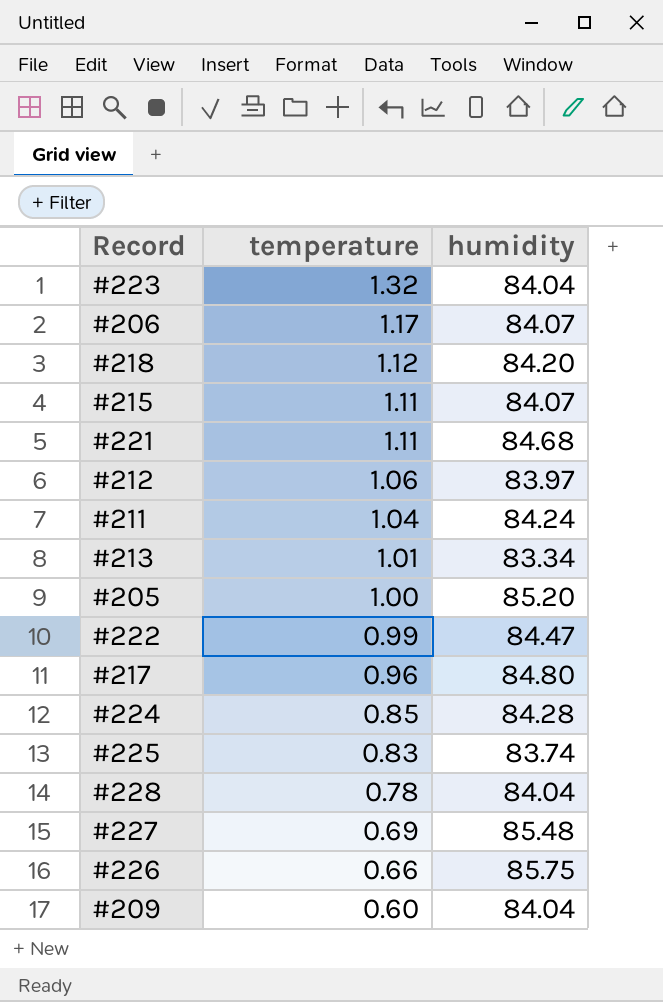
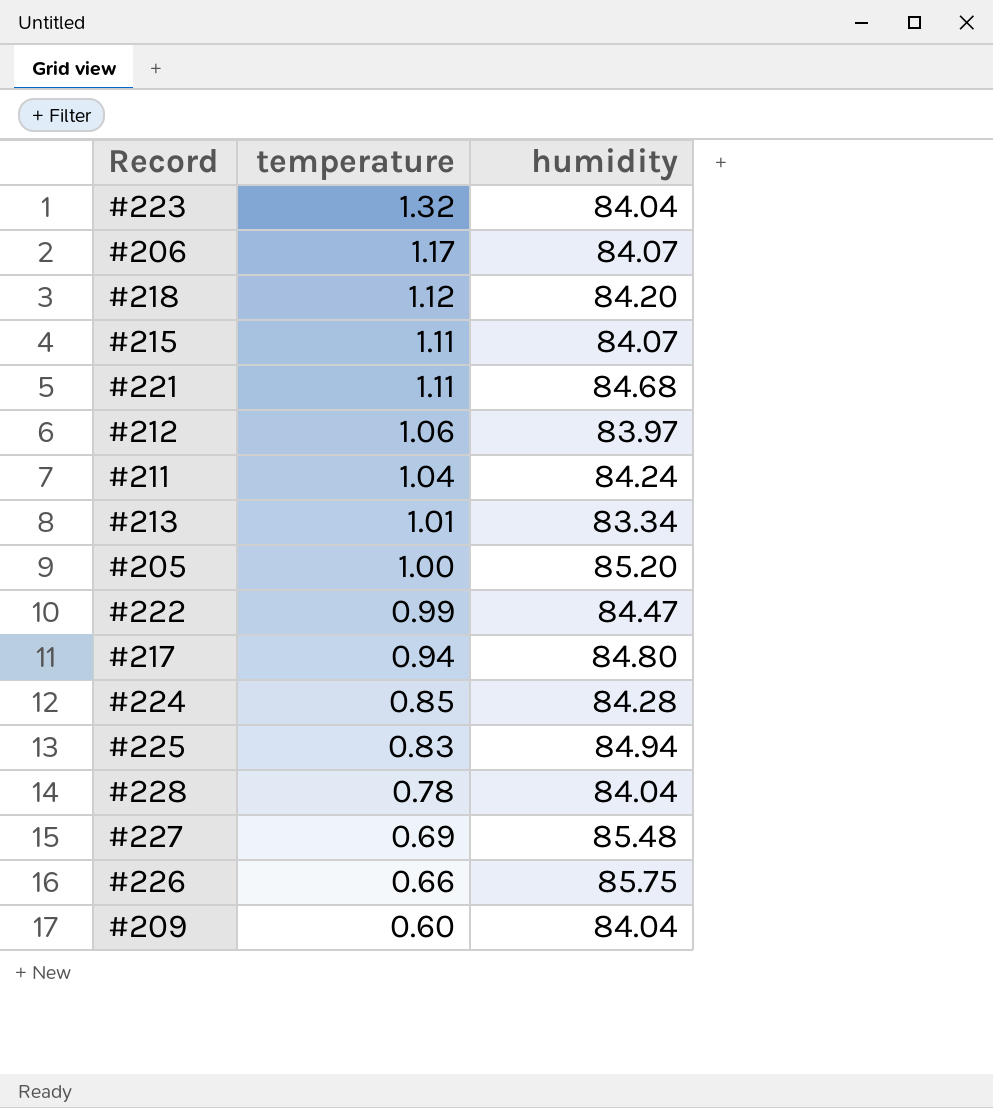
#217 | temperature: 0.96 -> 0.94
#225 | humidity: 83.74 -> 84.94

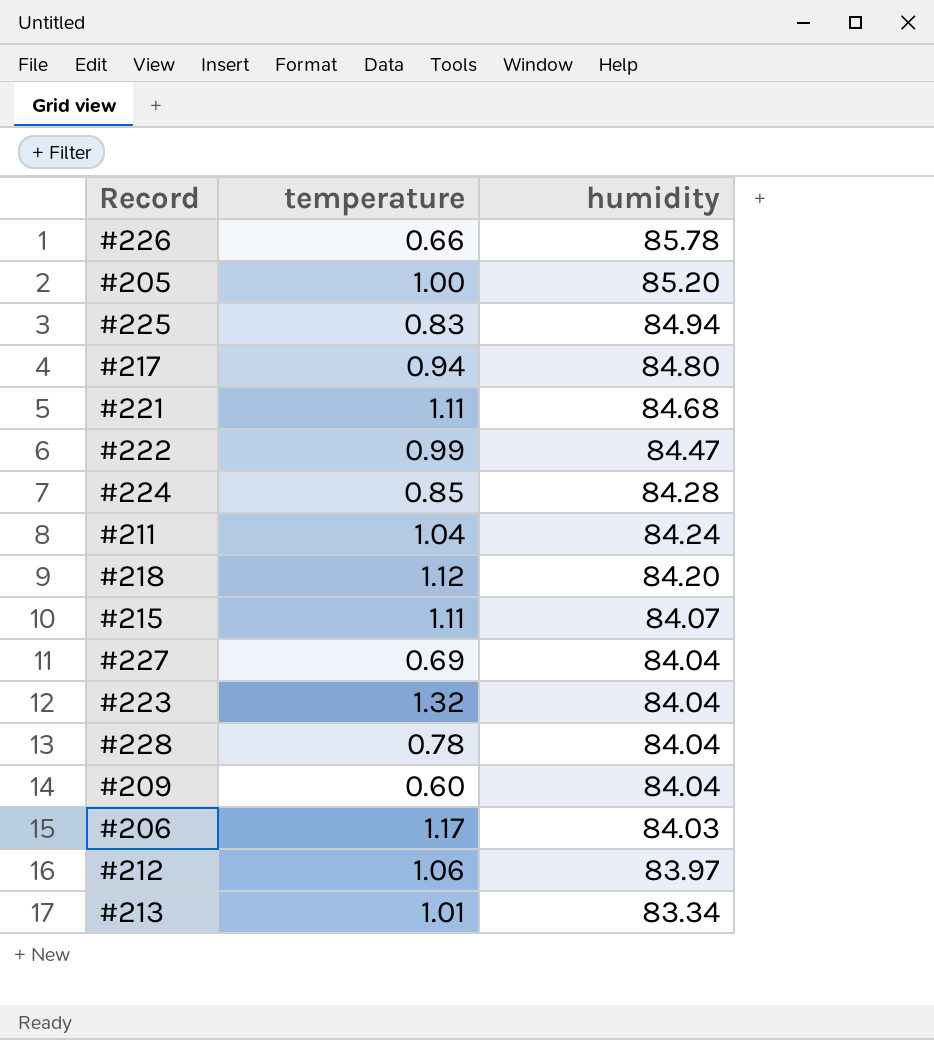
row order: temperature descending -> humidity descending
#226 | humidity: 85.75 -> 85.78
#227 | humidity: 85.48 -> 84.04
#206 | humidity: 84.07 -> 84.03

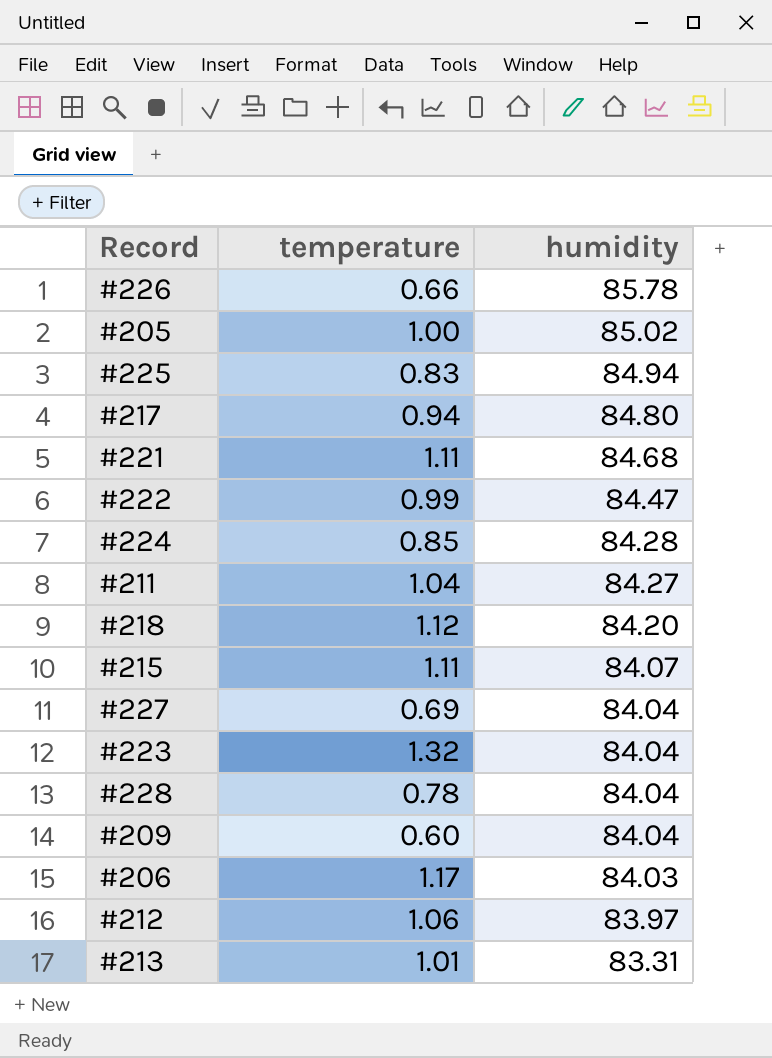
#205 | humidity: 85.20 -> 85.02
#211 | humidity: 84.24 -> 84.27
#213 | humidity: 83.34 -> 83.31

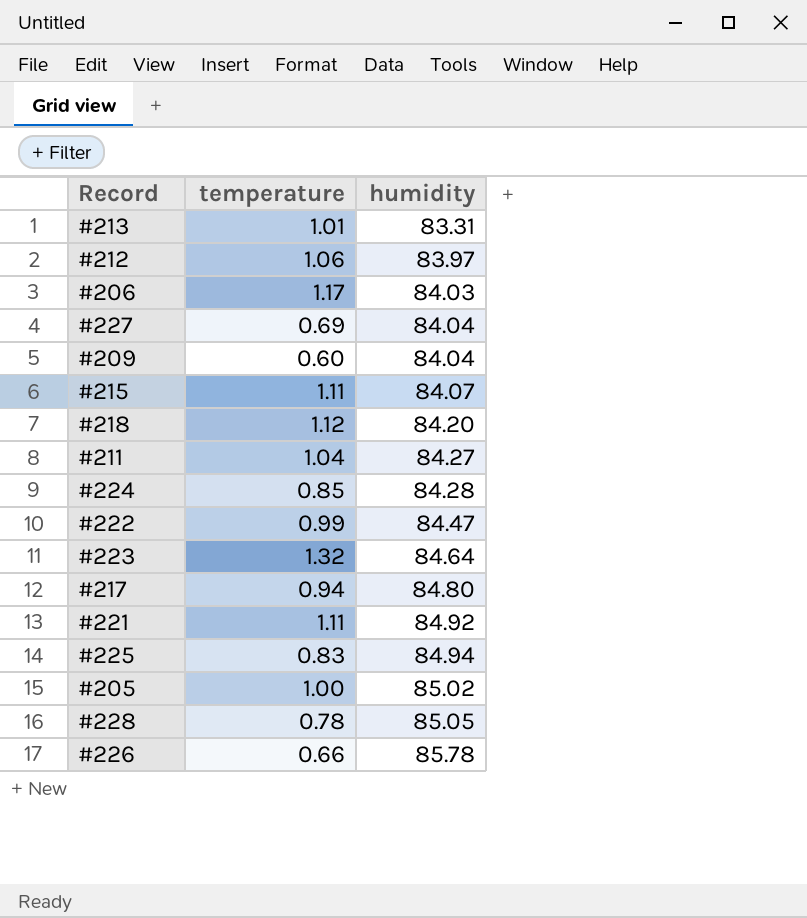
row order: humidity descending -> humidity ascending
#223 | humidity: 84.04 -> 84.64
#221 | humidity: 84.68 -> 84.92
#228 | humidity: 84.04 -> 85.05

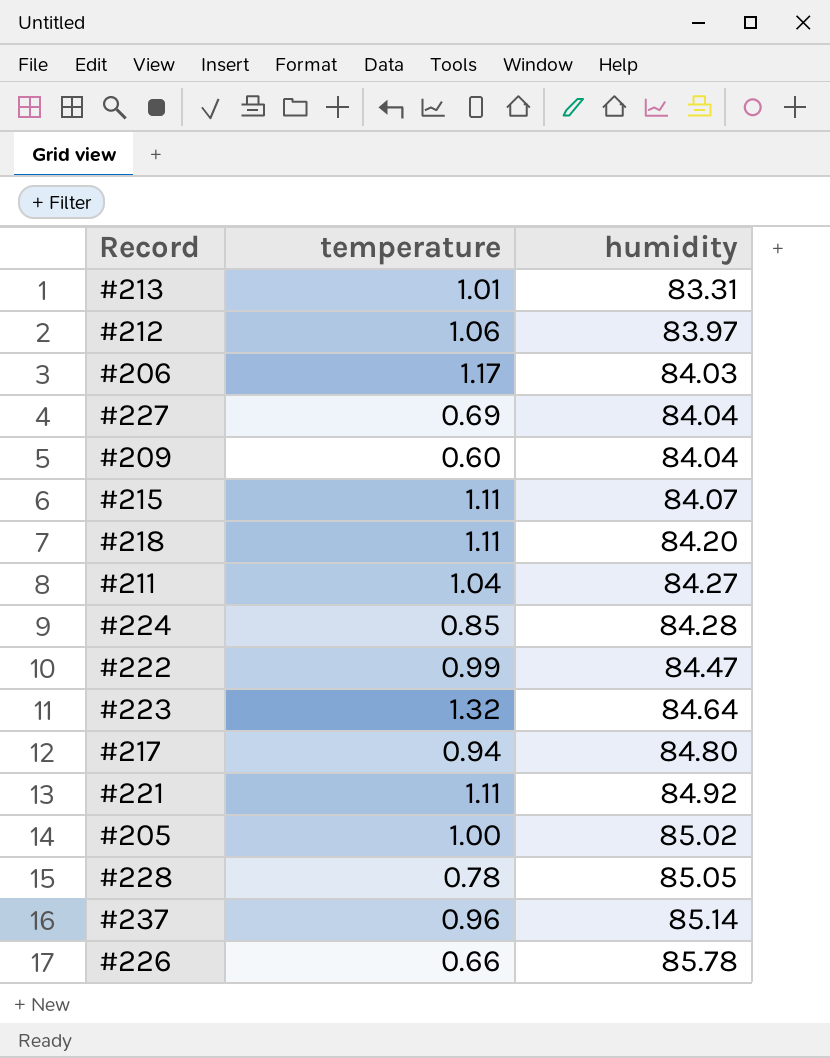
row #225: 0.83 | 84.94 -> none
#218 | temperature: 1.12 -> 1.11
row #237: none -> 0.96 | 85.14

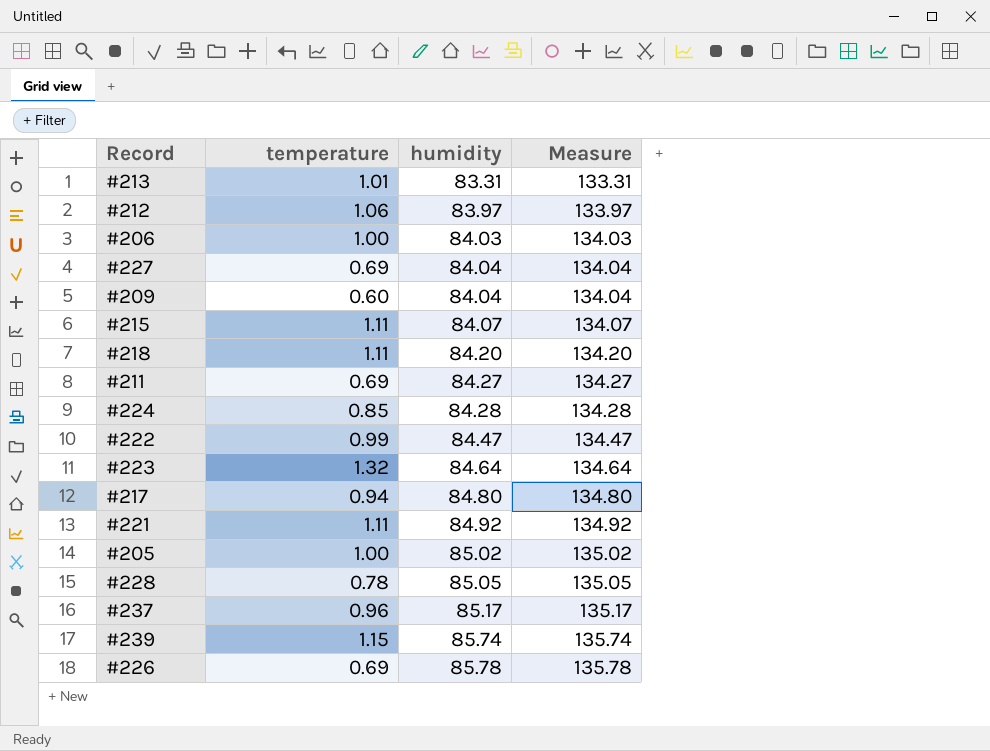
column Measure | formula: none -> [humidity] + 50
#206 | temperature: 1.17 -> 1.00
#211 | temperature: 1.04 -> 0.69
#237 | humidity: 85.14 -> 85.17
row #239: none -> 1.15 | 85.74 | 135.74
#226 | temperature: 0.66 -> 0.69

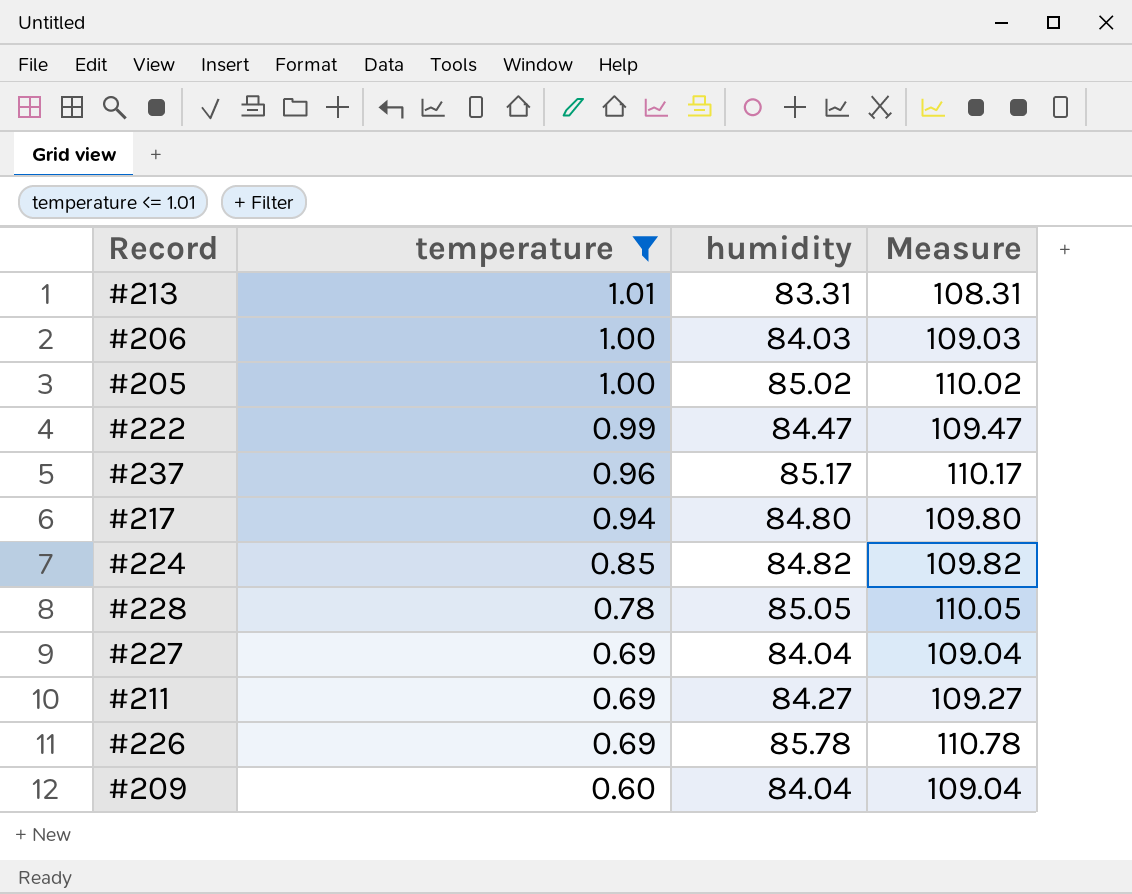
filter: none -> temperature <= 1.01
row order: humidity ascending -> temperature descending
column Measure | formula: [humidity] + 50 -> [humidity] + 25
#224 | humidity: 84.28 -> 84.82

